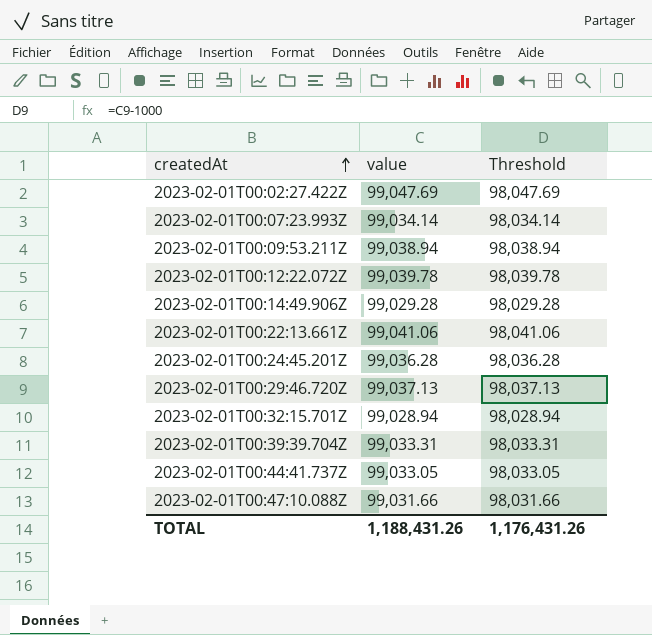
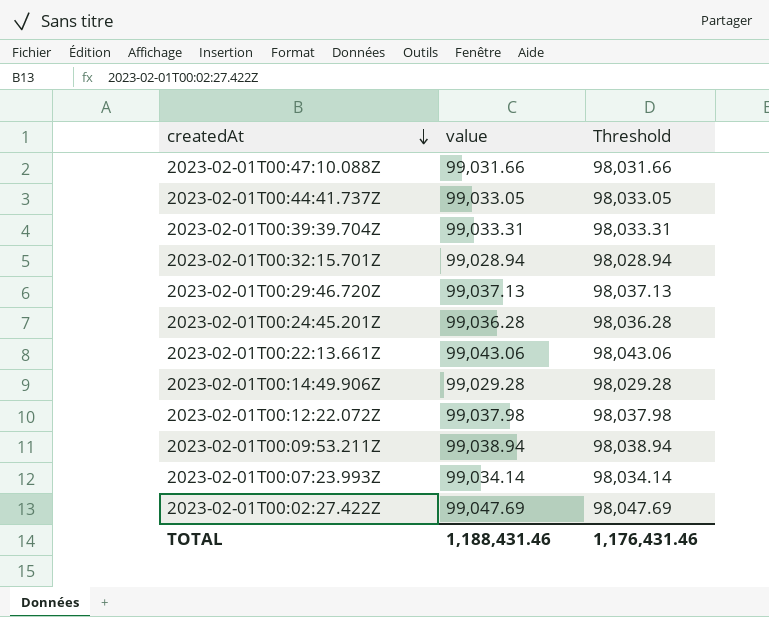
row order: createdAt ascending -> createdAt descending
2023-02-01T00:22:13.661Z | value: 99,041.06 -> 99,043.06
2023-02-01T00:22:13.661Z | Threshold: 98,041.06 -> 98,043.06
2023-02-01T00:12:22.072Z | value: 99,039.78 -> 99,037.98
2023-02-01T00:12:22.072Z | Threshold: 98,039.78 -> 98,037.98
TOTAL | value: 1,188,431.26 -> 1,188,431.46
TOTAL | Threshold: 1,176,431.26 -> 1,176,431.46

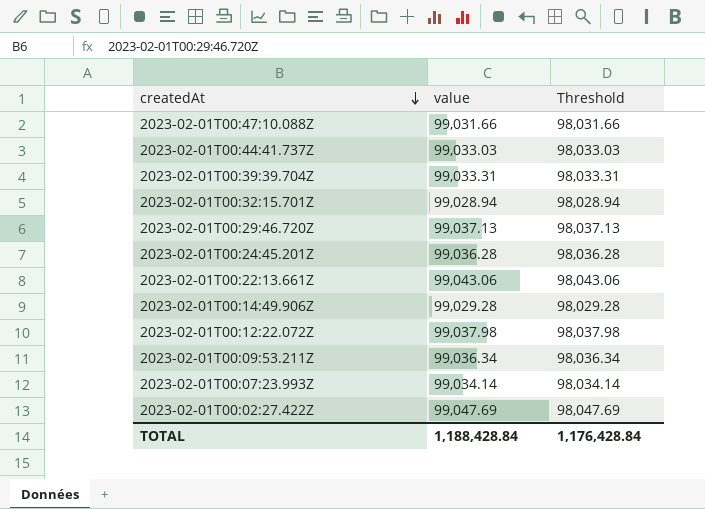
2023-02-01T00:44:41.737Z | value: 99,033.05 -> 99,033.03
2023-02-01T00:44:41.737Z | Threshold: 98,033.05 -> 98,033.03
2023-02-01T00:09:53.211Z | value: 99,038.94 -> 99,036.34
2023-02-01T00:09:53.211Z | Threshold: 98,038.94 -> 98,036.34
TOTAL | value: 1,188,431.46 -> 1,188,428.84
TOTAL | Threshold: 1,176,431.46 -> 1,176,428.84

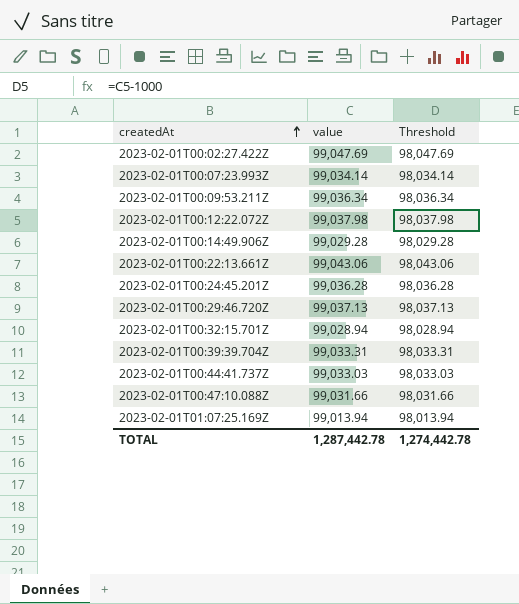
row order: createdAt descending -> createdAt ascending
row 2023-02-01T01:07:25.169Z: none -> 99,013.94 | 98,013.94
TOTAL | value: 1,188,428.84 -> 1,287,442.78
TOTAL | Threshold: 1,176,428.84 -> 1,274,442.78

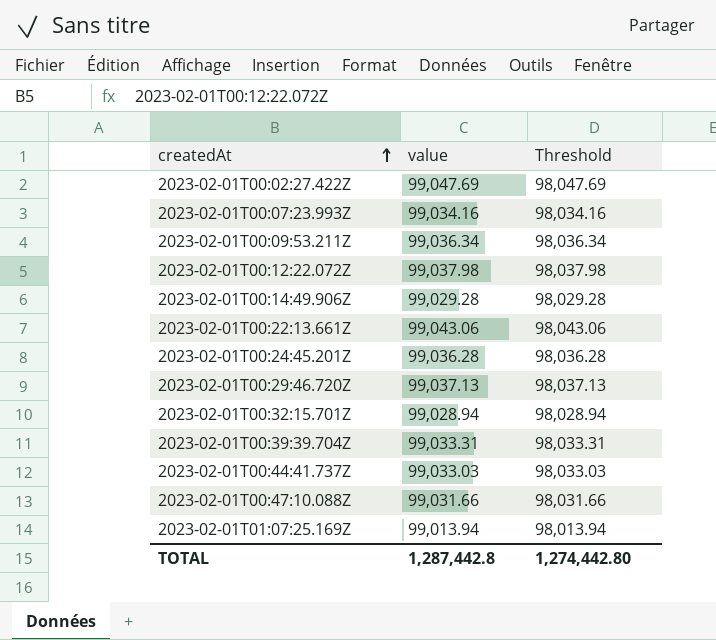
2023-02-01T00:07:23.993Z | value: 99,034.14 -> 99,034.16
2023-02-01T00:07:23.993Z | Threshold: 98,034.14 -> 98,034.16
TOTAL | value: 1,287,442.78 -> 1,287,442.8
TOTAL | Threshold: 1,274,442.78 -> 1,274,442.80

